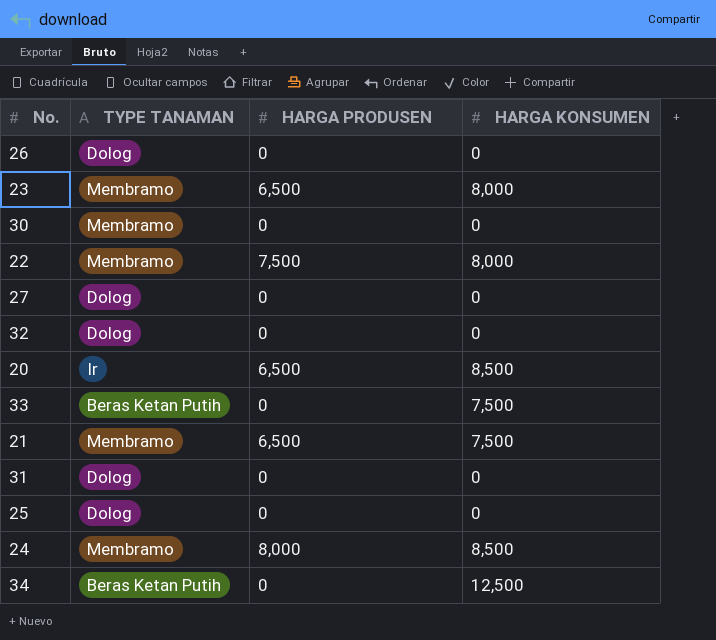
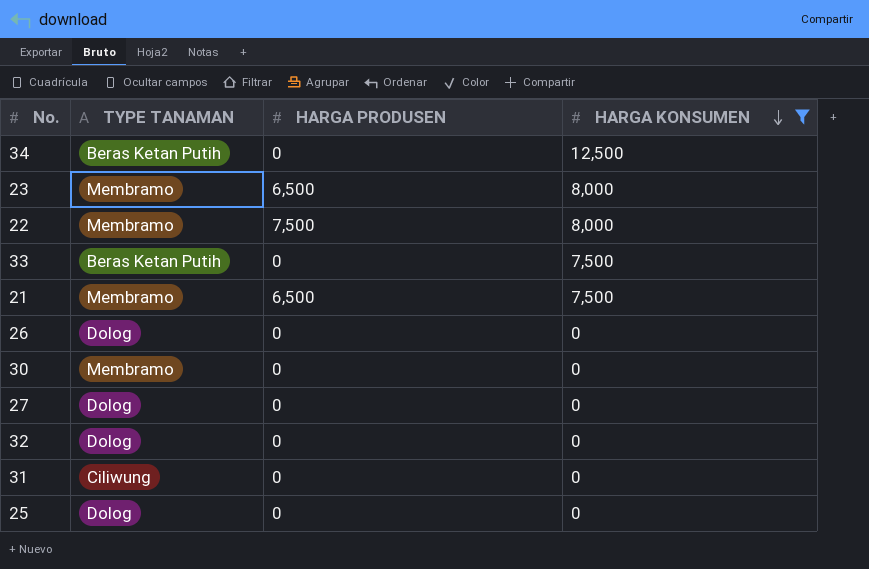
filter: none -> HARGA KONSUMEN != 8,500
row order: none -> HARGA KONSUMEN descending
31 | TYPE TANAMAN: Dolog -> Ciliwung

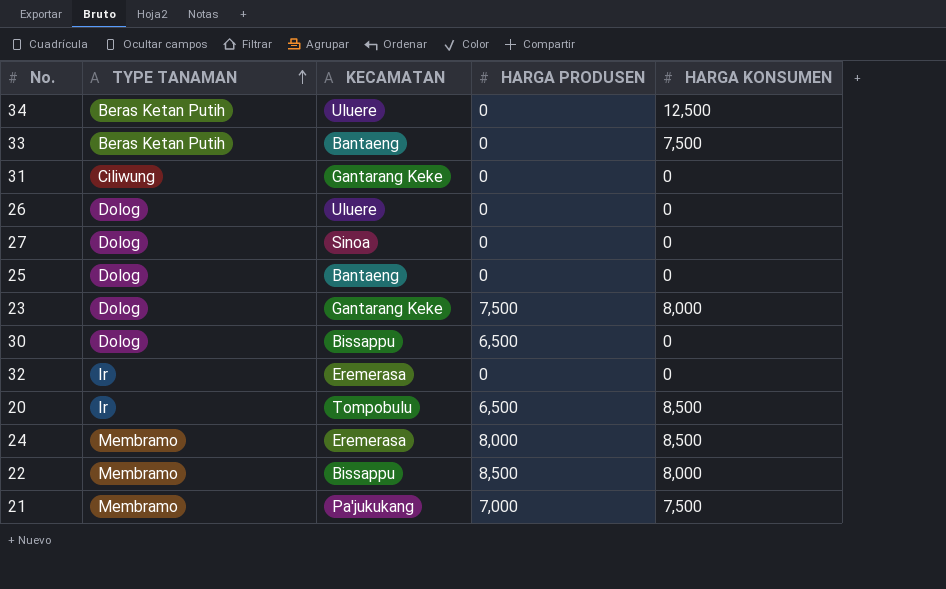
filter: HARGA KONSUMEN != 8,500 -> none
row order: HARGA KONSUMEN descending -> TYPE TANAMAN ascending
column KECAMATAN | position: none -> 3
23 | TYPE TANAMAN: Membramo -> Dolog
23 | HARGA PRODUSEN: 6,500 -> 7,500
30 | TYPE TANAMAN: Membramo -> Dolog
30 | HARGA PRODUSEN: 0 -> 6,500
32 | TYPE TANAMAN: Dolog -> Ir
22 | HARGA PRODUSEN: 7,500 -> 8,500
21 | HARGA PRODUSEN: 6,500 -> 7,000

